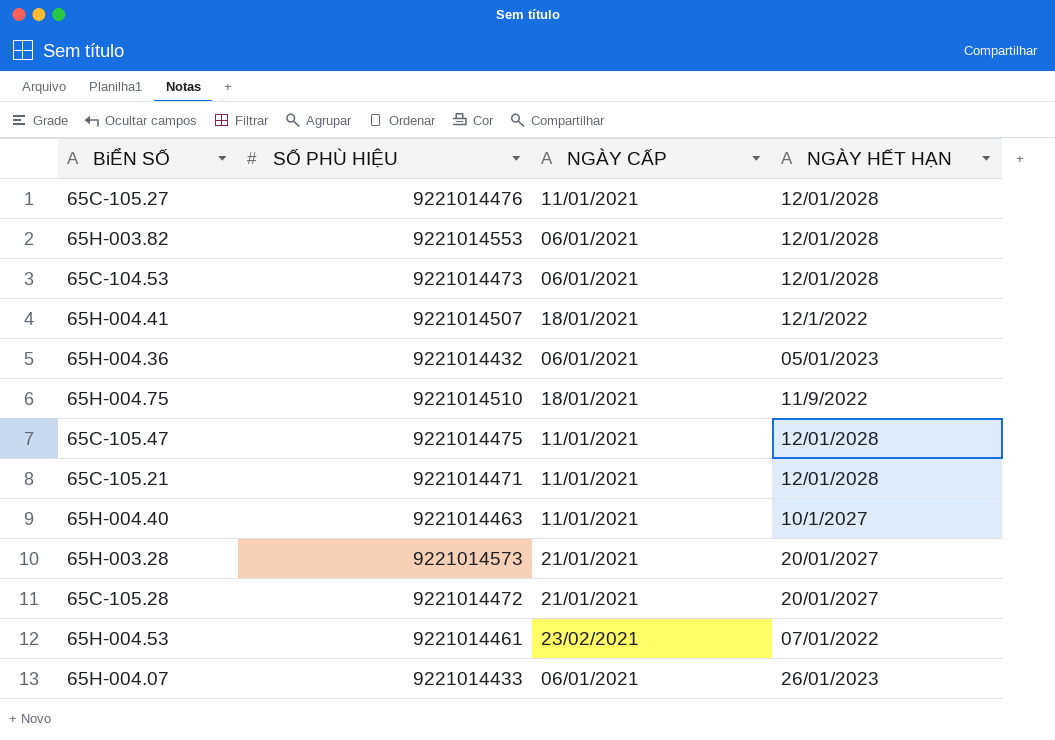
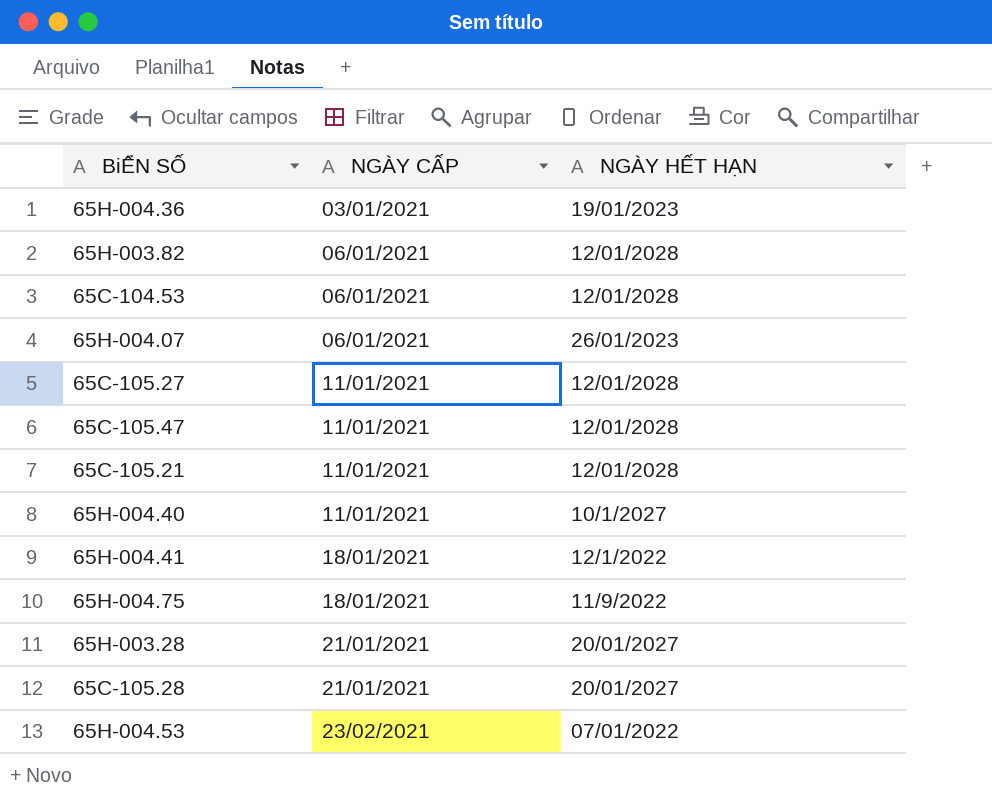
row order: none -> NGÀY CẤP ascending
column SỐ PHÙ HIỆU | position: 2 -> none
65H-004.36 | NGÀY CẤP: 06/01/2021 -> 03/01/2021
65H-004.36 | NGÀY HẾT HẠN: 05/01/2023 -> 19/01/2023

